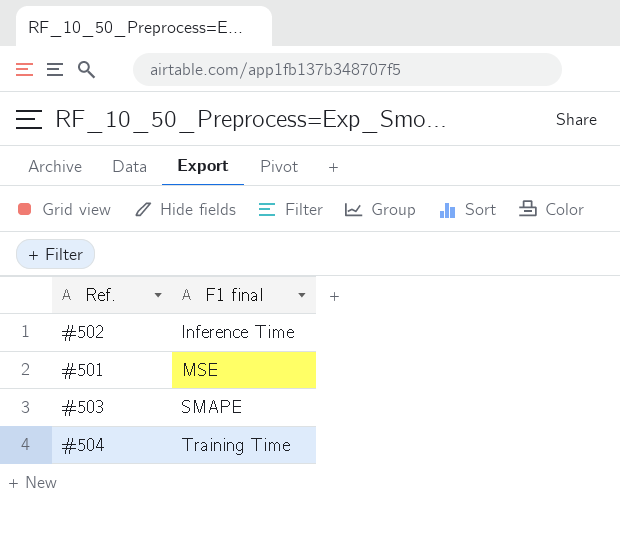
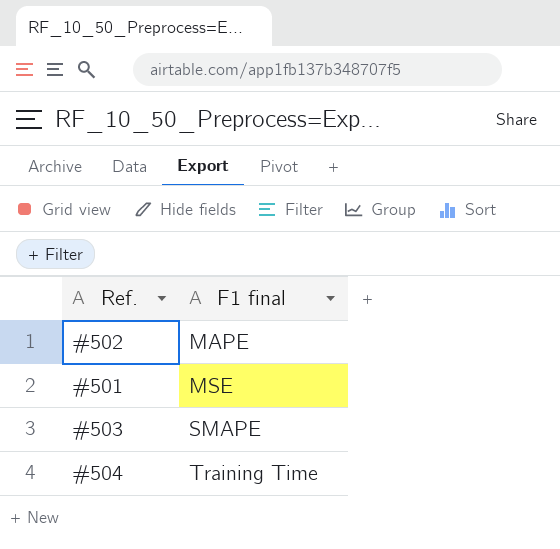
#502 | F1 final: Inference Time -> MAPE

